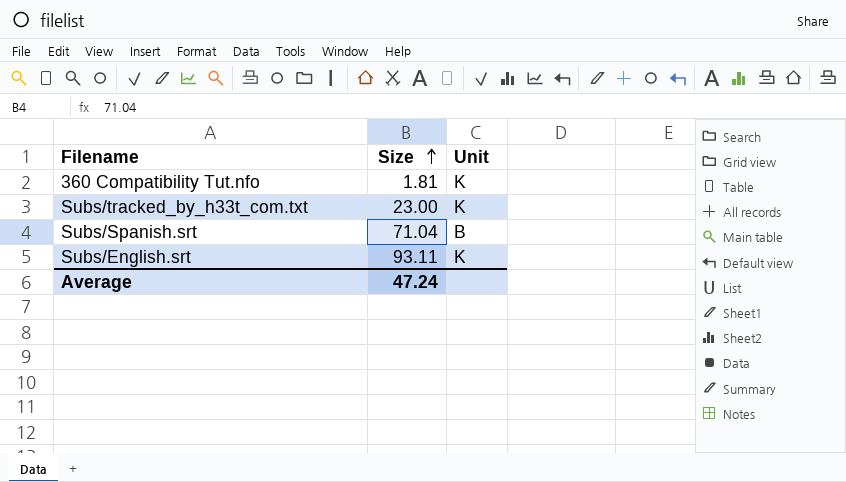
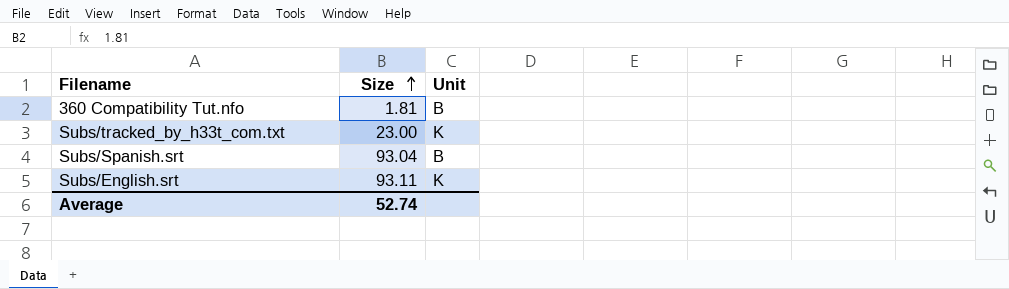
360 Compatibility Tut.nfo | Unit: K -> B
Subs/Spanish.srt | Size: 71.04 -> 93.04
Average | Size: 47.24 -> 52.74

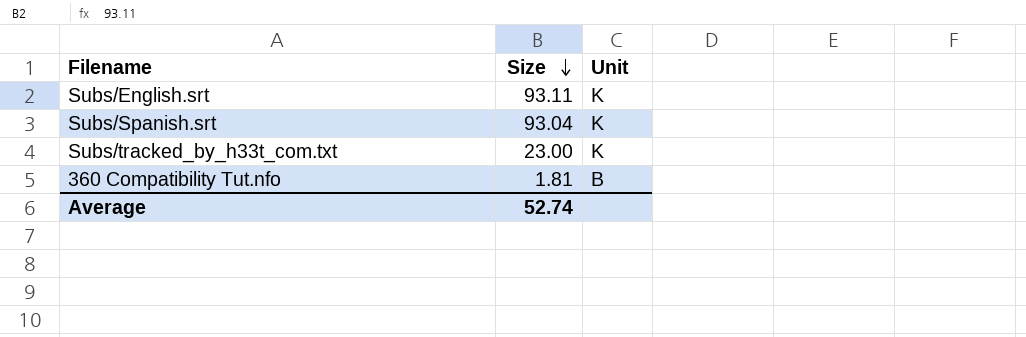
row order: Size ascending -> Size descending
Subs/Spanish.srt | Unit: B -> K

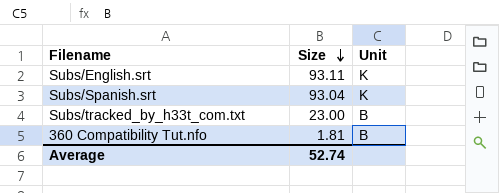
Subs/tracked_by_h33t_com.txt | Unit: K -> B

